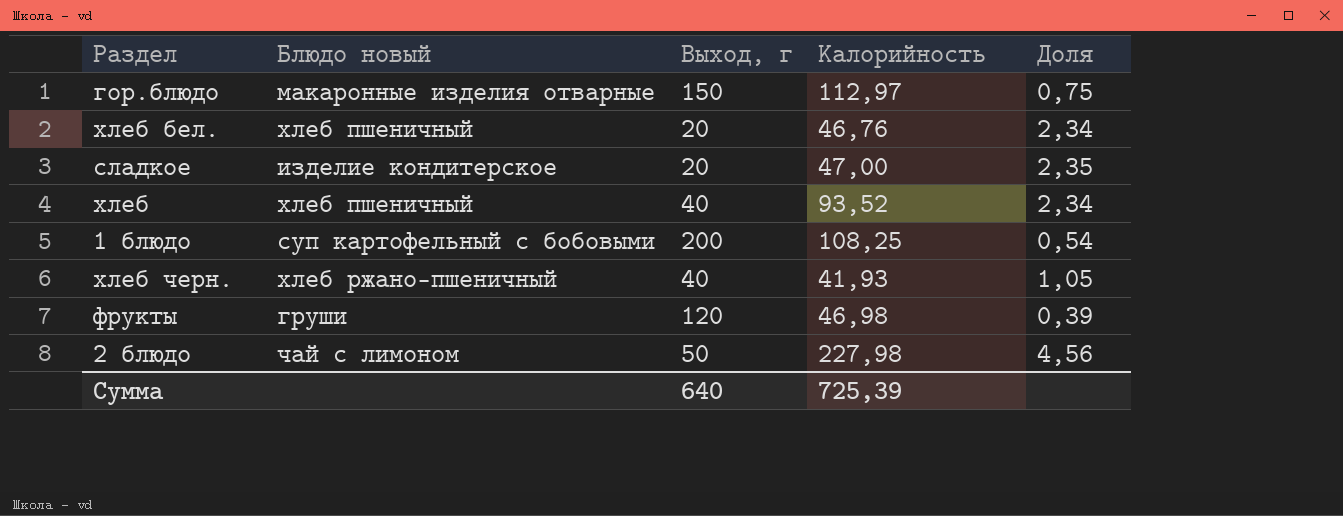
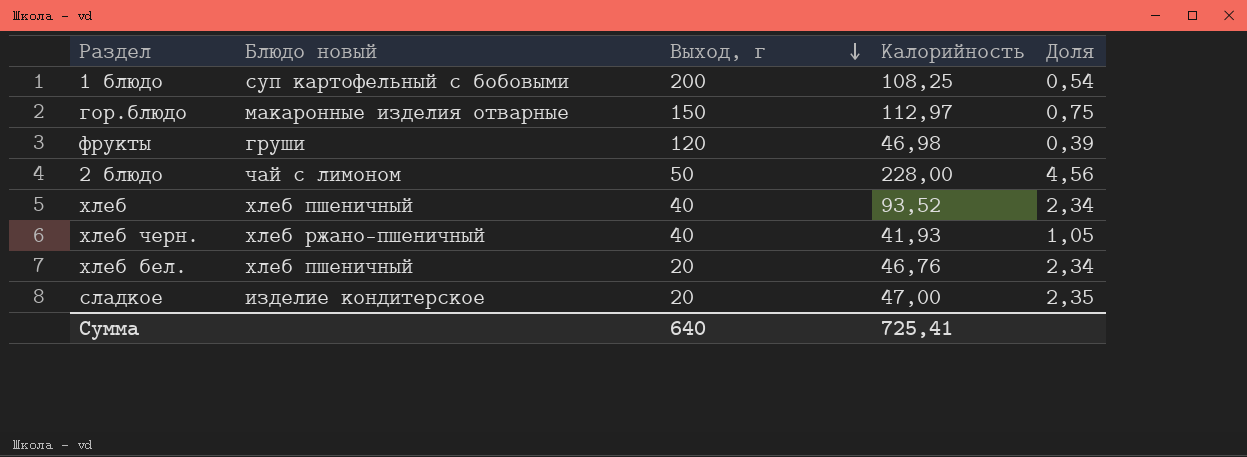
row order: none -> Выход, г descending
2 блюдо | Калорийность: 227,98 -> 228,00
Сумма | Калорийность: 725,39 -> 725,41

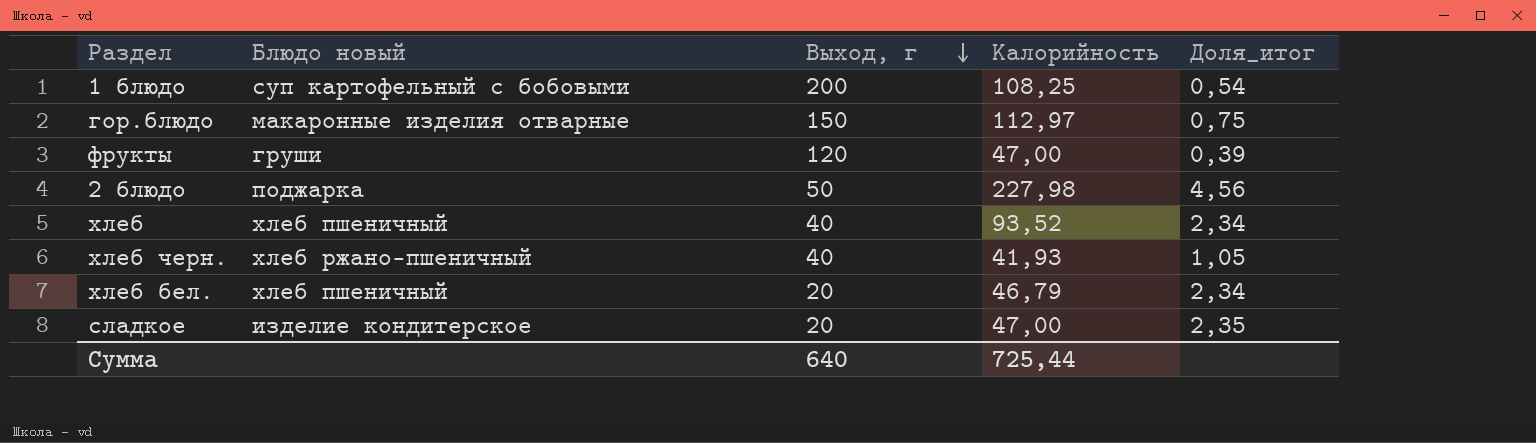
column name: Доля -> Доля_итог
фрукты | Калорийность: 46,98 -> 47,00
2 блюдо | Блюдо новый: чай с лимоном -> поджарка
2 блюдо | Калорийность: 228,00 -> 227,98
хлеб бел. | Калорийность: 46,76 -> 46,79
Сумма | Калорийность: 725,41 -> 725,44

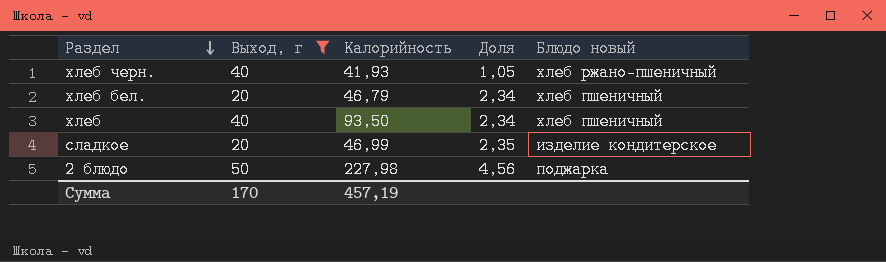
filter: none -> Выход, г <= 50
row order: Выход, г descending -> Раздел descending
column name: Доля_итог -> Доля
column Блюдо новый | position: 2 -> 5
хлеб | Калорийность: 93,52 -> 93,50
сладкое | Калорийность: 47,00 -> 46,99
Сумма | Выход, г: 640 -> 170
Сумма | Калорийность: 725,44 -> 457,19

